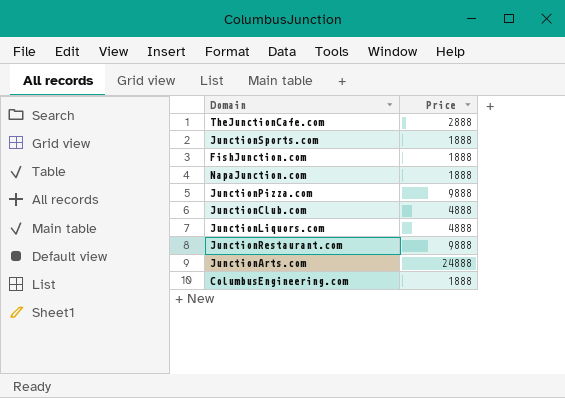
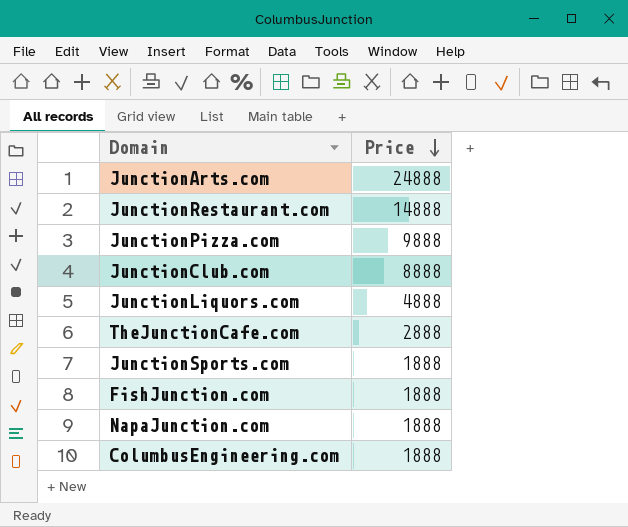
row order: none -> Price descending
JunctionRestaurant.com | Price: 9888 -> 14888
JunctionClub.com | Price: 4888 -> 8888

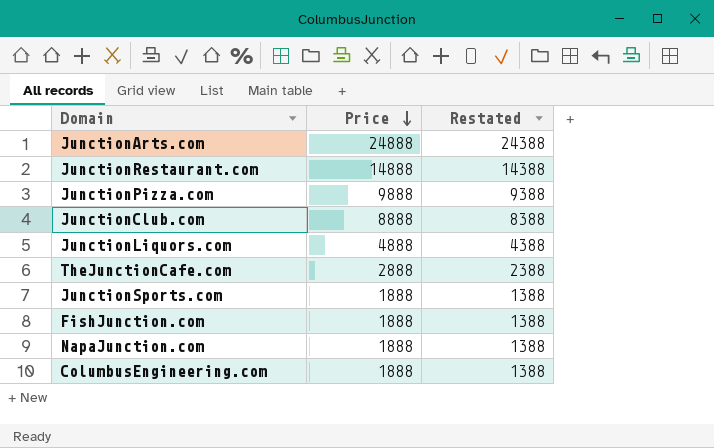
column Restated | formula: none -> [Price] - 500

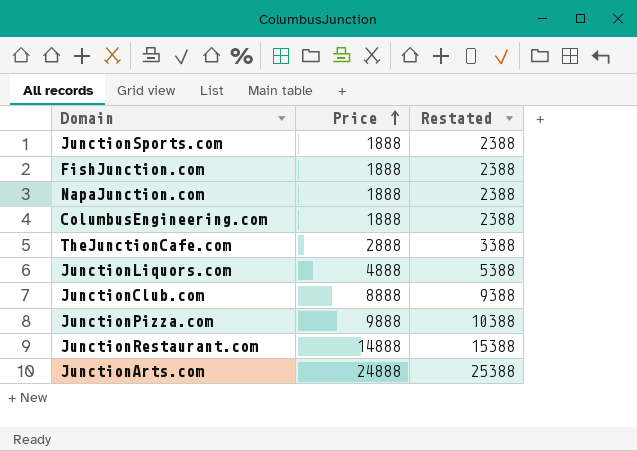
row order: Price descending -> Price ascending
column Restated | formula: [Price] - 500 -> [Price] + 500

